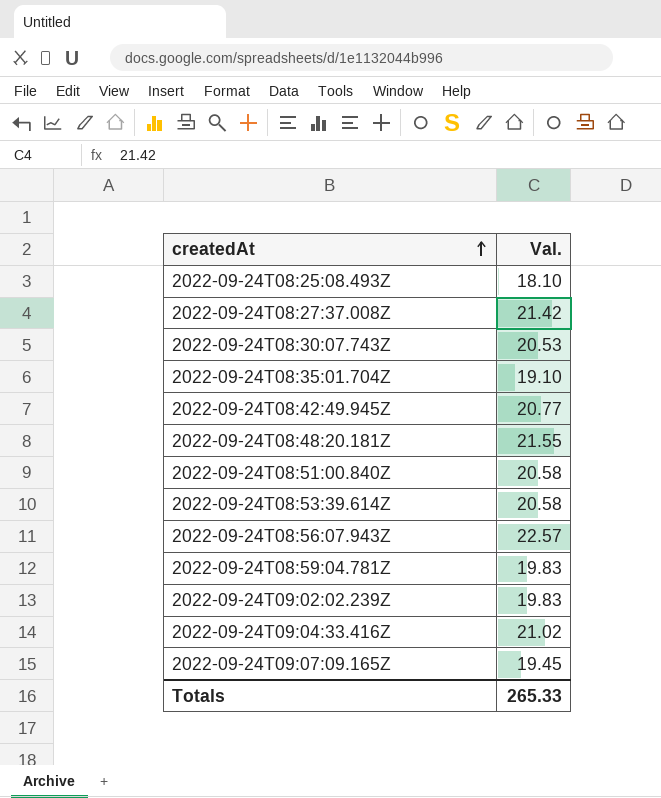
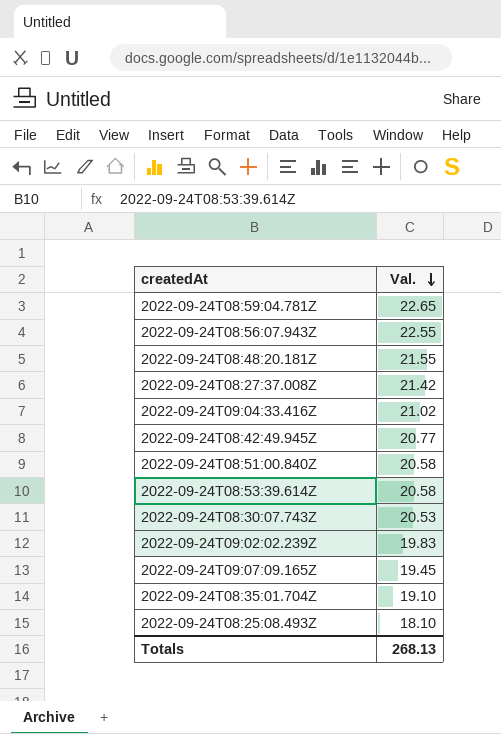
row order: createdAt ascending -> Val. descending
2022-09-24T08:59:04.781Z | Val.: 19.83 -> 22.65
2022-09-24T08:56:07.943Z | Val.: 22.57 -> 22.55
Totals | Val.: 265.33 -> 268.13

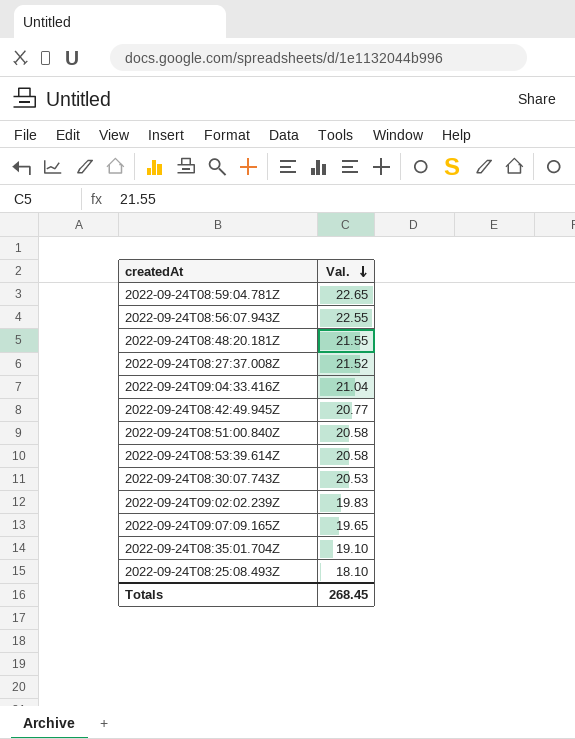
2022-09-24T08:27:37.008Z | Val.: 21.42 -> 21.52
2022-09-24T09:04:33.416Z | Val.: 21.02 -> 21.04
2022-09-24T09:07:09.165Z | Val.: 19.45 -> 19.65
Totals | Val.: 268.13 -> 268.45

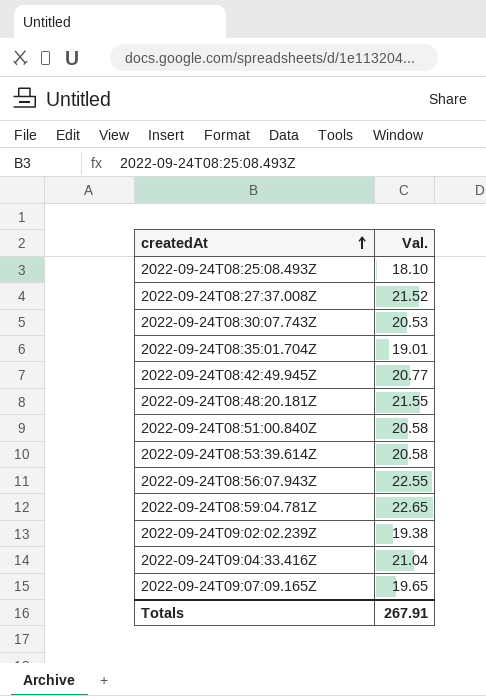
row order: Val. descending -> createdAt ascending
2022-09-24T08:35:01.704Z | Val.: 19.10 -> 19.01
2022-09-24T09:02:02.239Z | Val.: 19.83 -> 19.38
Totals | Val.: 268.45 -> 267.91

